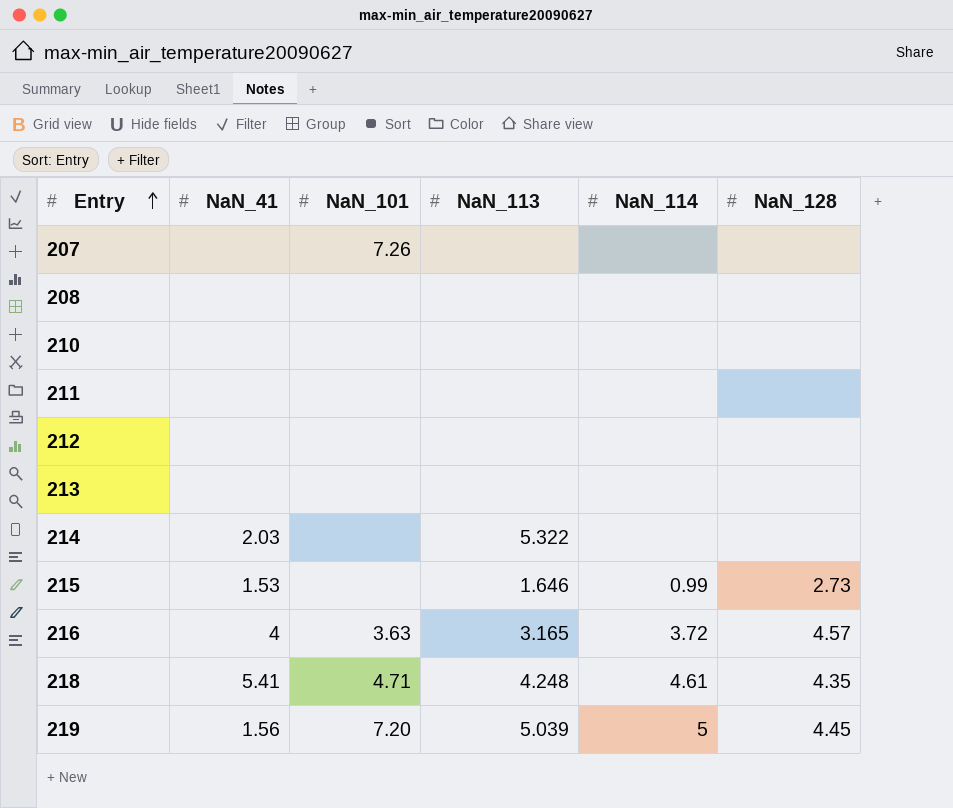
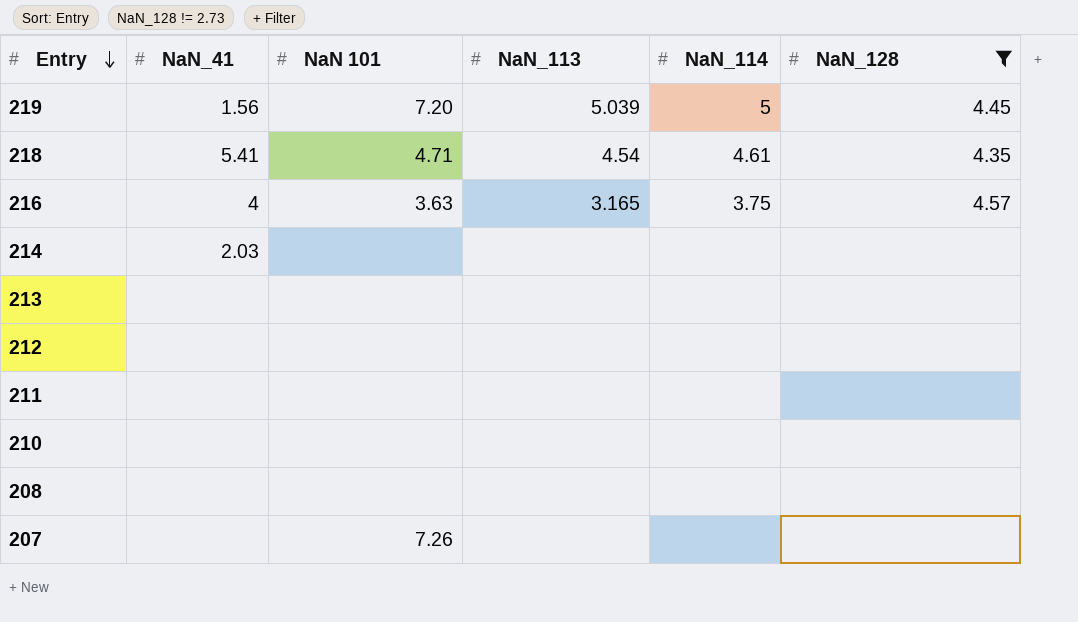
filter: none -> NaN_128 != 2.73
row order: Entry ascending -> Entry descending
column name: NaN_101 -> NaN 101
218 | NaN_113: 4.248 -> 4.54
216 | NaN_114: 3.72 -> 3.75
214 | NaN_113: 5.322 -> none

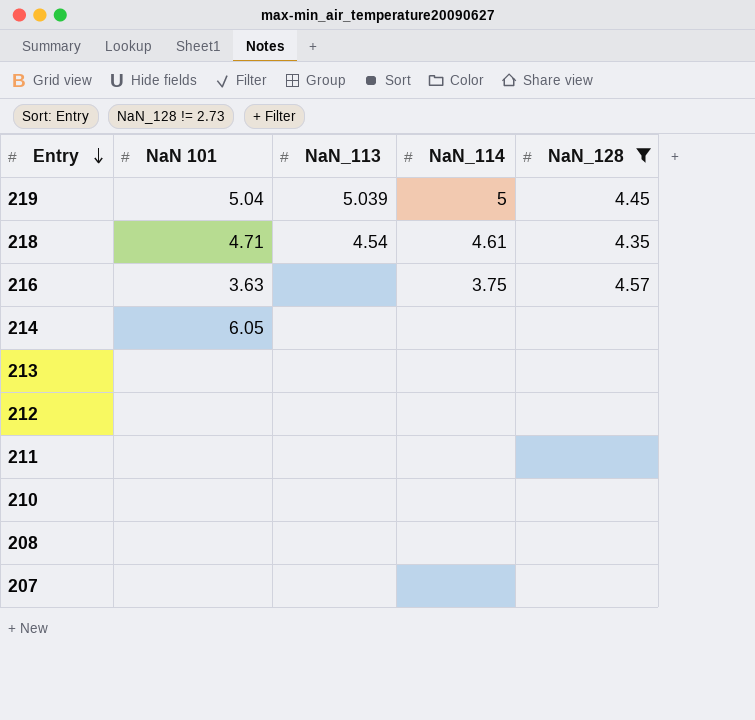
column NaN_41 | position: 2 -> none
219 | NaN 101: 7.20 -> 5.04
216 | NaN_113: 3.165 -> none
214 | NaN 101: none -> 6.05
207 | NaN 101: 7.26 -> none

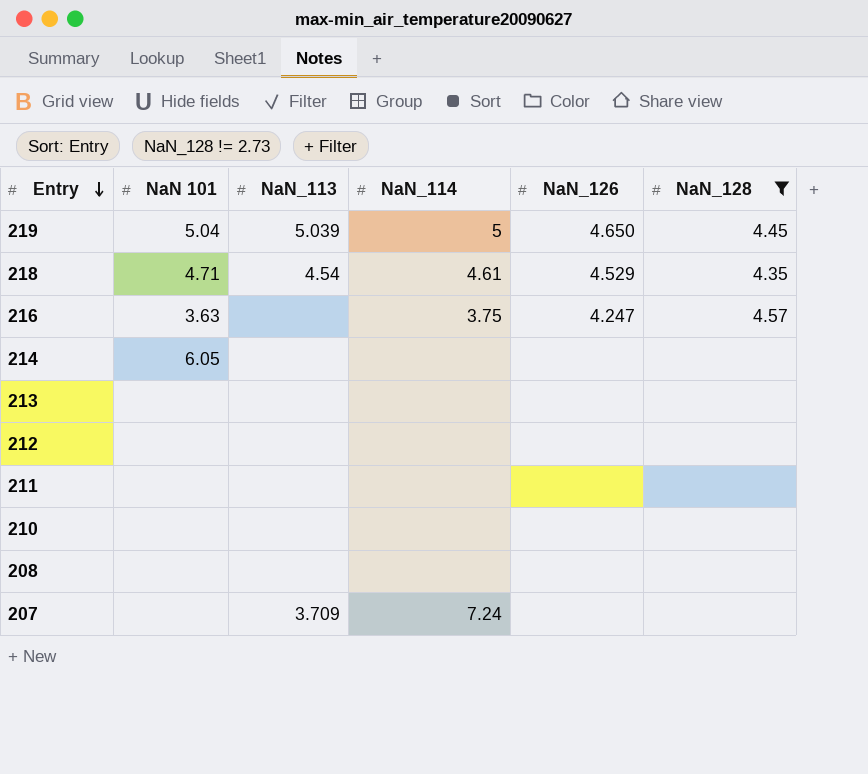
column NaN_126 | position: none -> 5
207 | NaN_113: none -> 3.709
207 | NaN_114: none -> 7.24

